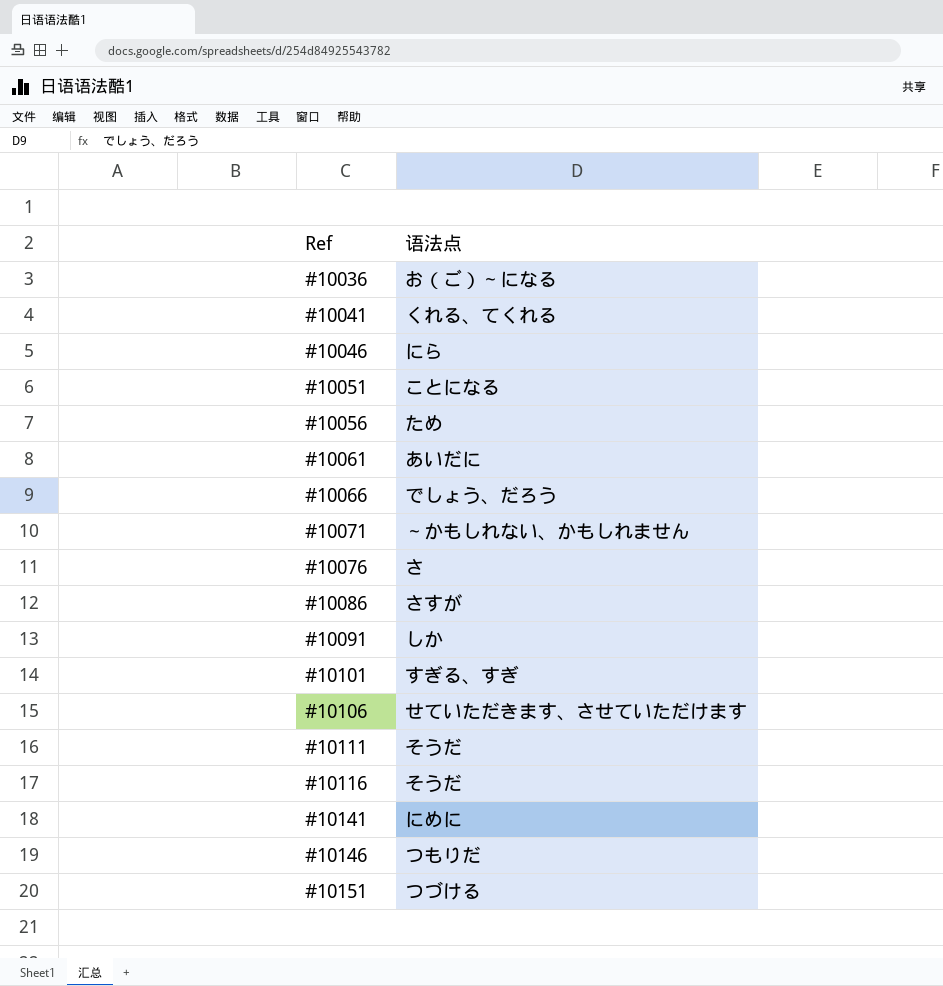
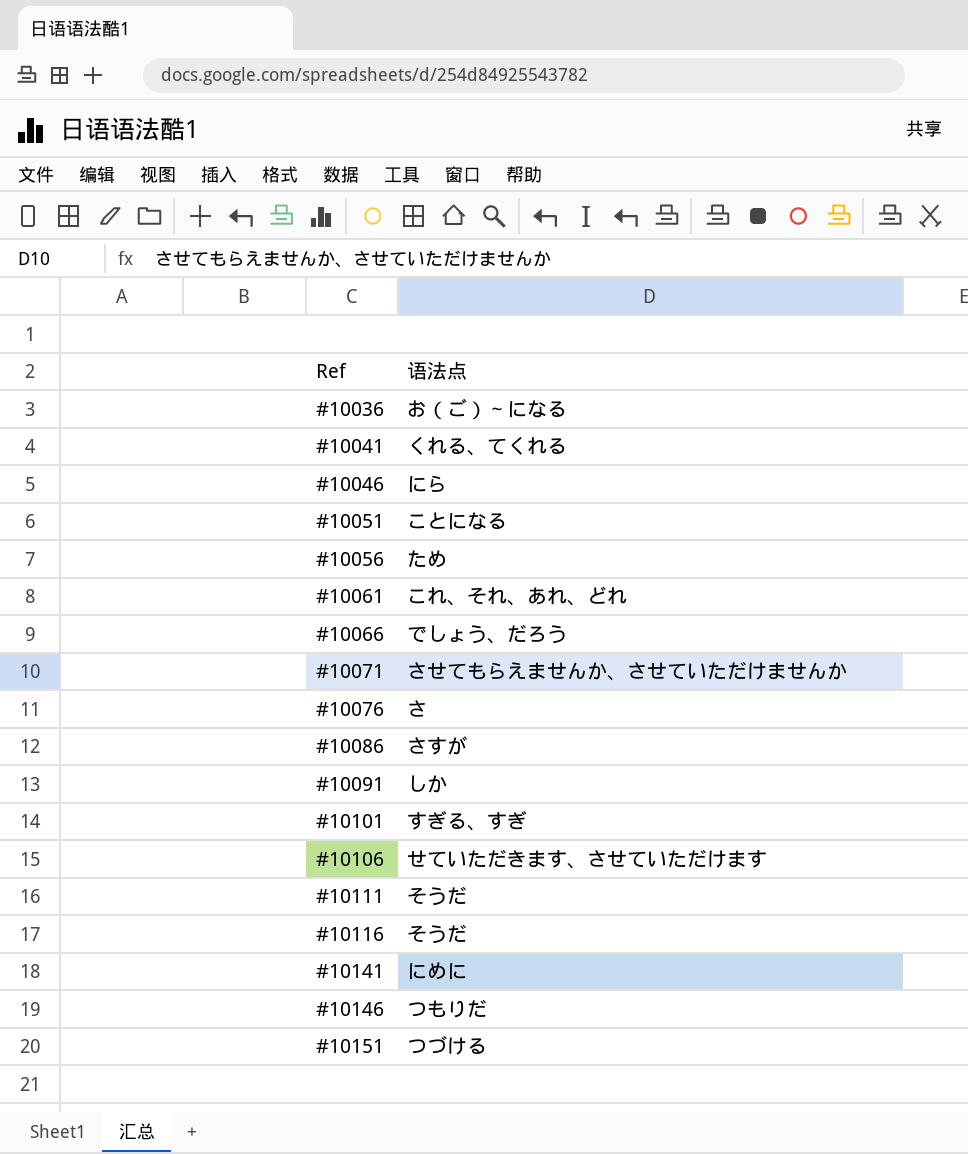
#10061 | 语法点: あいだに -> これ、それ、あれ、どれ
#10071 | 语法点: ～かもしれない、かもしれません -> させてもらえませんか、させていただけませんか

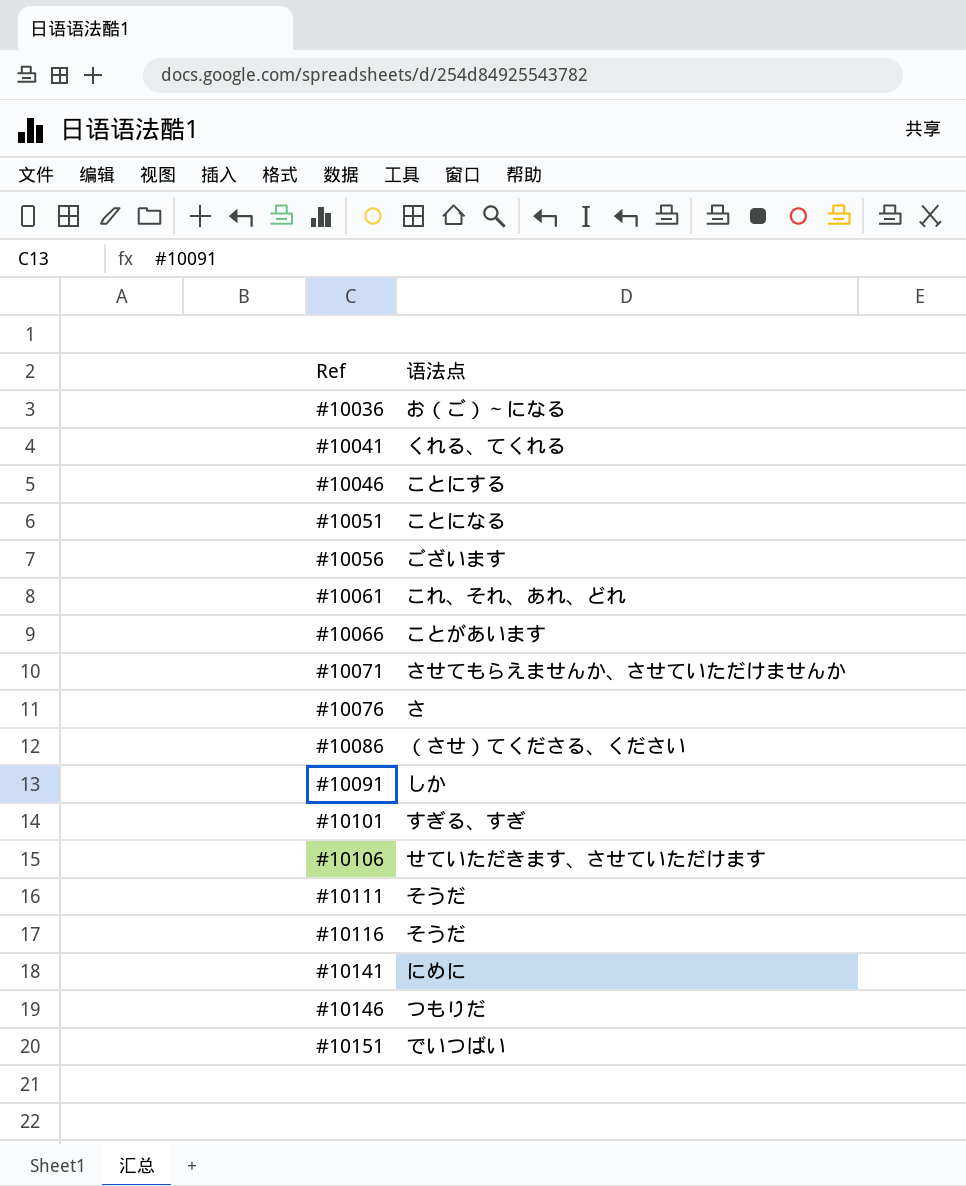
#10046 | 语法点: にら -> ことにする
#10056 | 语法点: ため -> ございます
#10066 | 语法点: でしょう、だろう -> ことがあいます
#10086 | 语法点: さすが -> （させ）てくださる、ください
#10151 | 语法点: つづける -> でいつばい

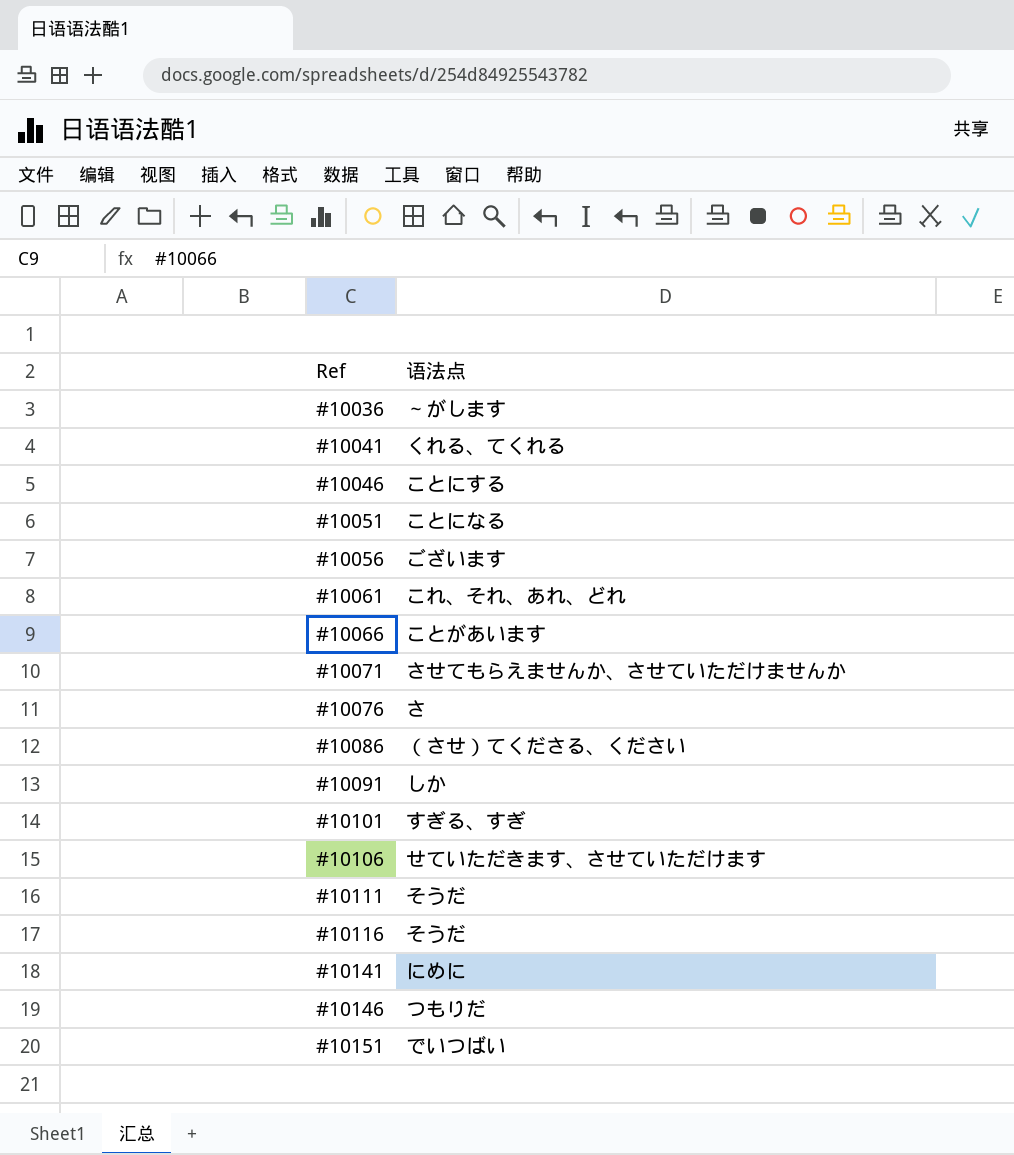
#10036 | 语法点: お（ご）～になる -> ～がします

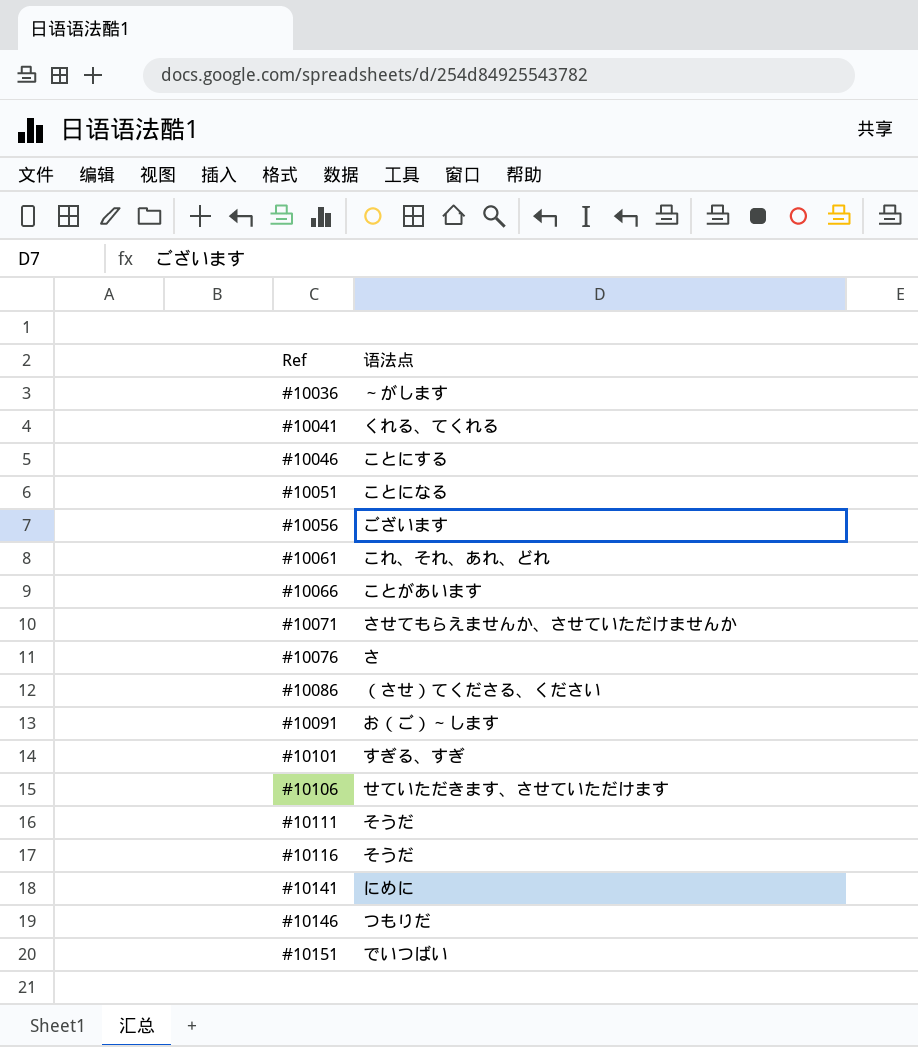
#10091 | 语法点: しか -> お（ご）～します

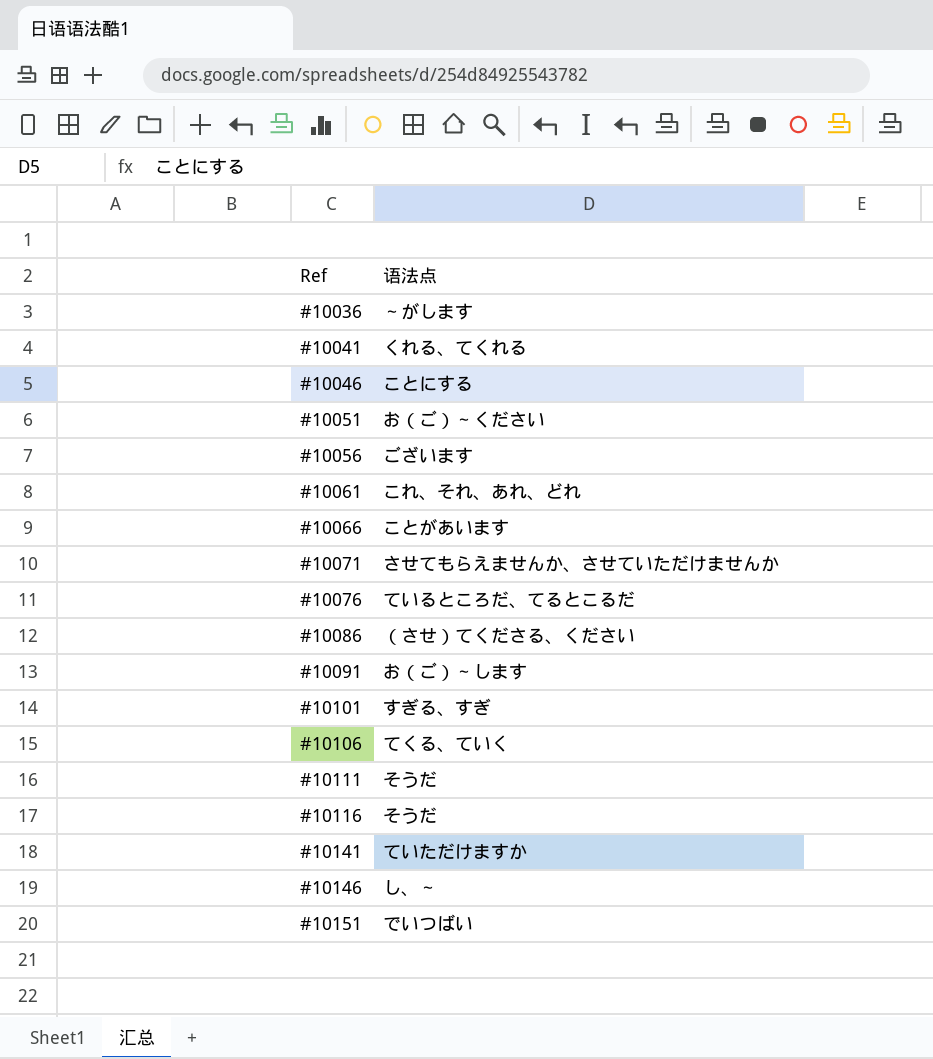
#10051 | 语法点: ことになる -> お（ご）～ください
#10076 | 语法点: さ -> ているところだ、てるとこるだ
#10106 | 语法点: せていただきます、させていただけます -> てくる、ていく
#10141 | 语法点: にめに -> ていただけますか
#10146 | 语法点: つもりだ -> し、～

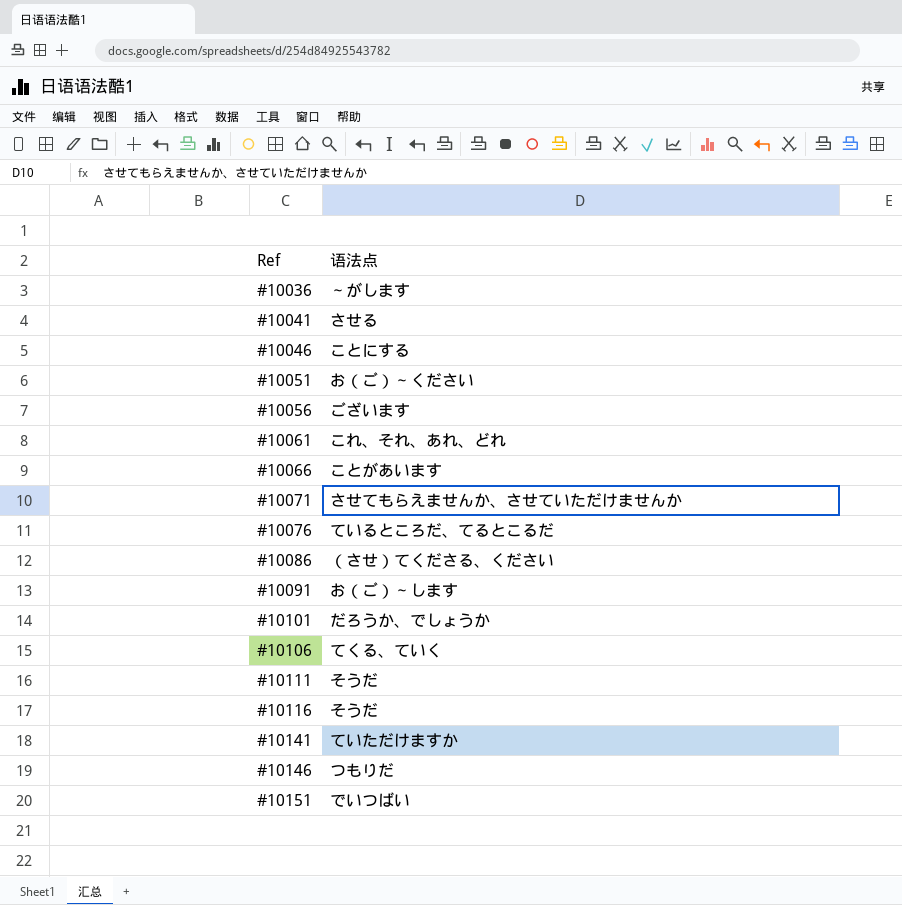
#10041 | 语法点: くれる、てくれる -> させる
#10101 | 语法点: すぎる、すぎ -> だろうか、でしょうか
#10146 | 语法点: し、～ -> つもりだ

